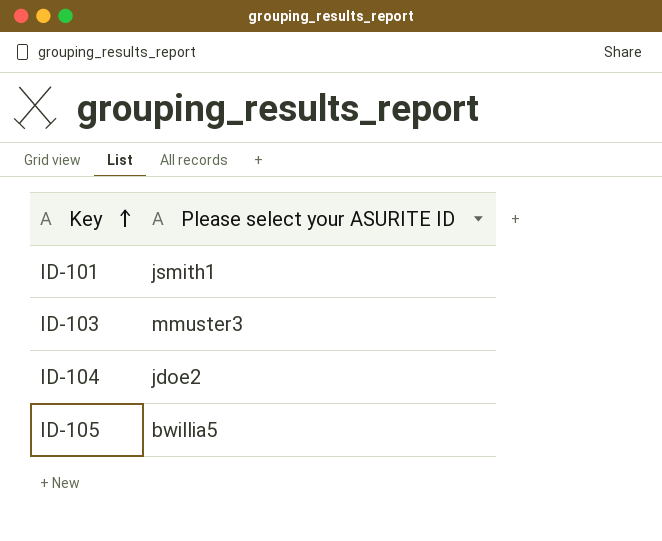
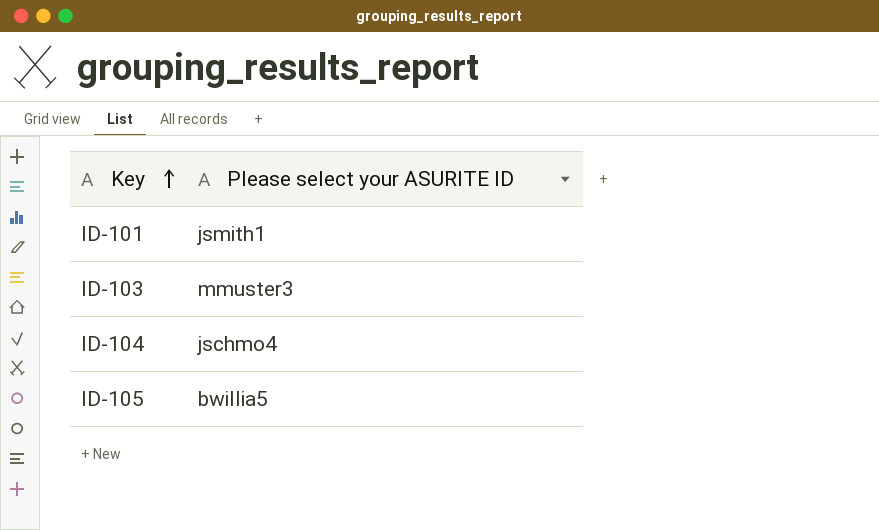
ID-104 | Please select your ASURITE ID: jdoe2 -> jschmo4

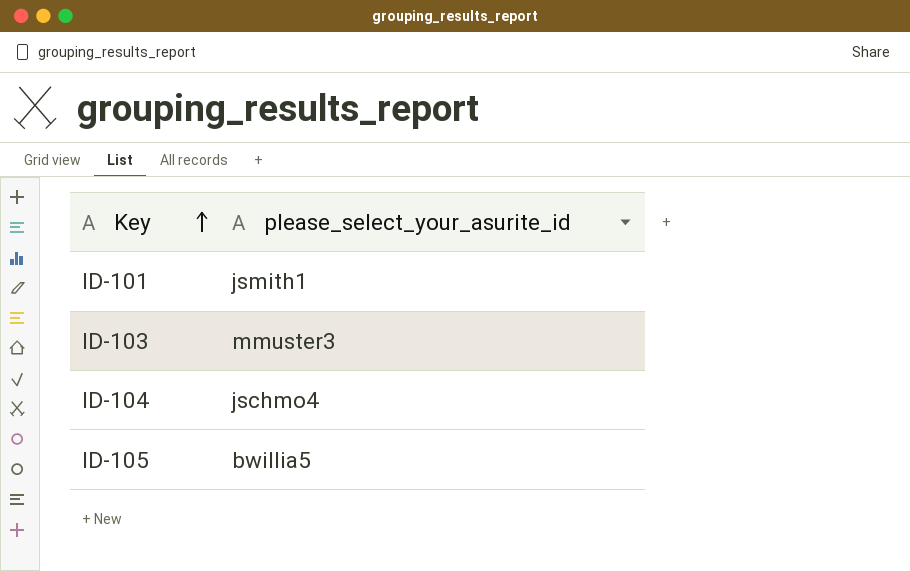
column name: Please select your ASURITE ID -> please_select_your_asurite_id

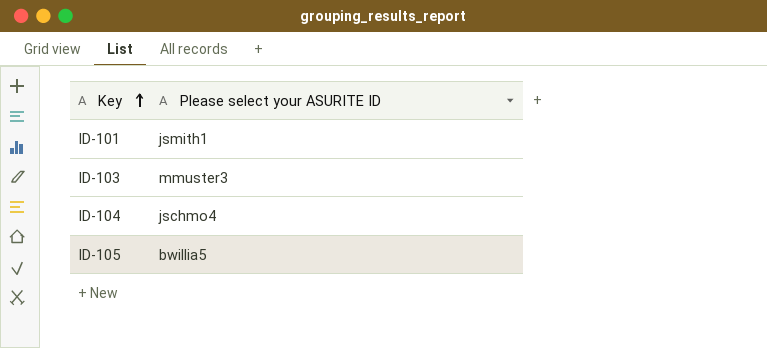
column name: please_select_your_asurite_id -> Please select your ASURITE ID

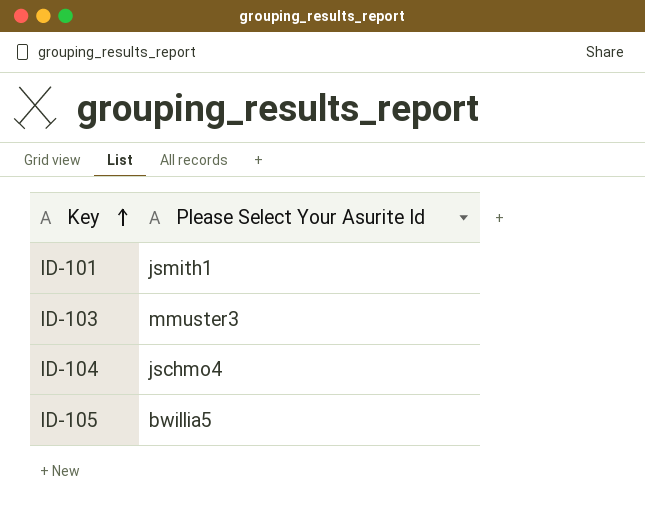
column name: Please select your ASURITE ID -> Please Select Your Asurite Id

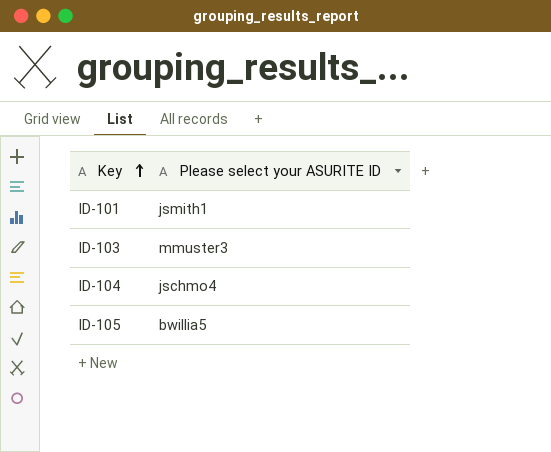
column name: Please Select Your Asurite Id -> Please select your ASURITE ID

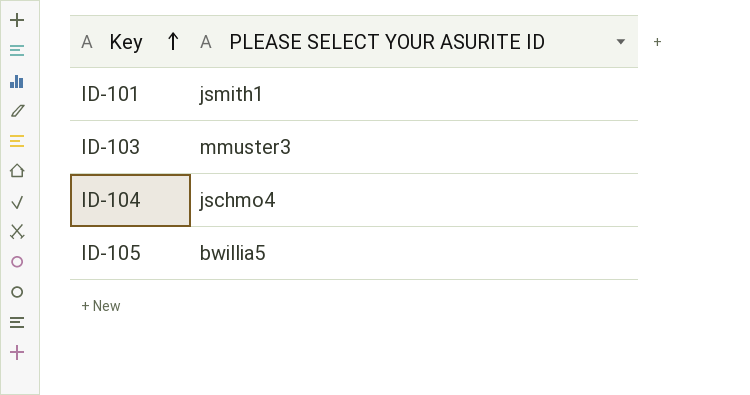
column name: Please select your ASURITE ID -> PLEASE SELECT YOUR ASURITE ID

